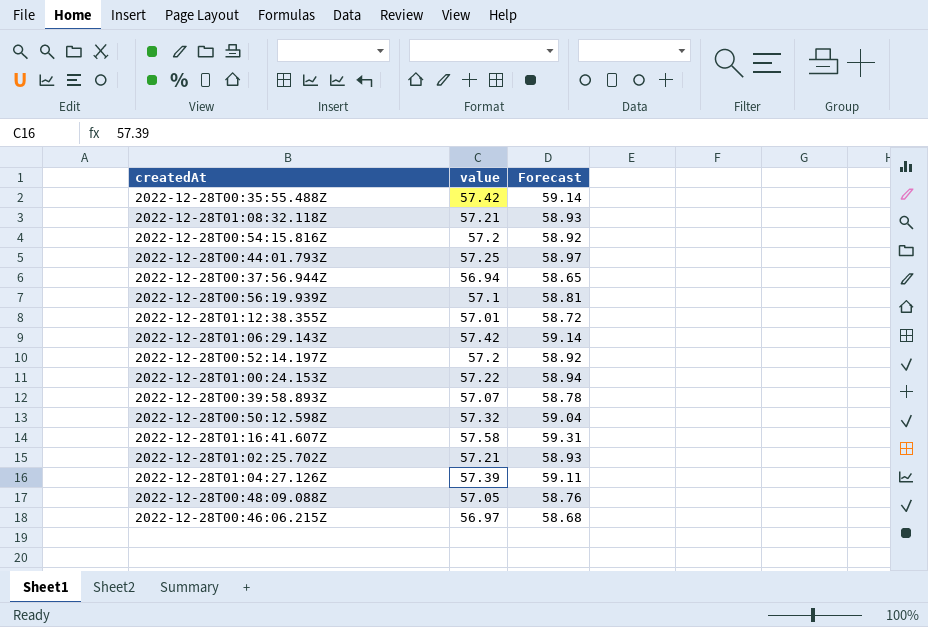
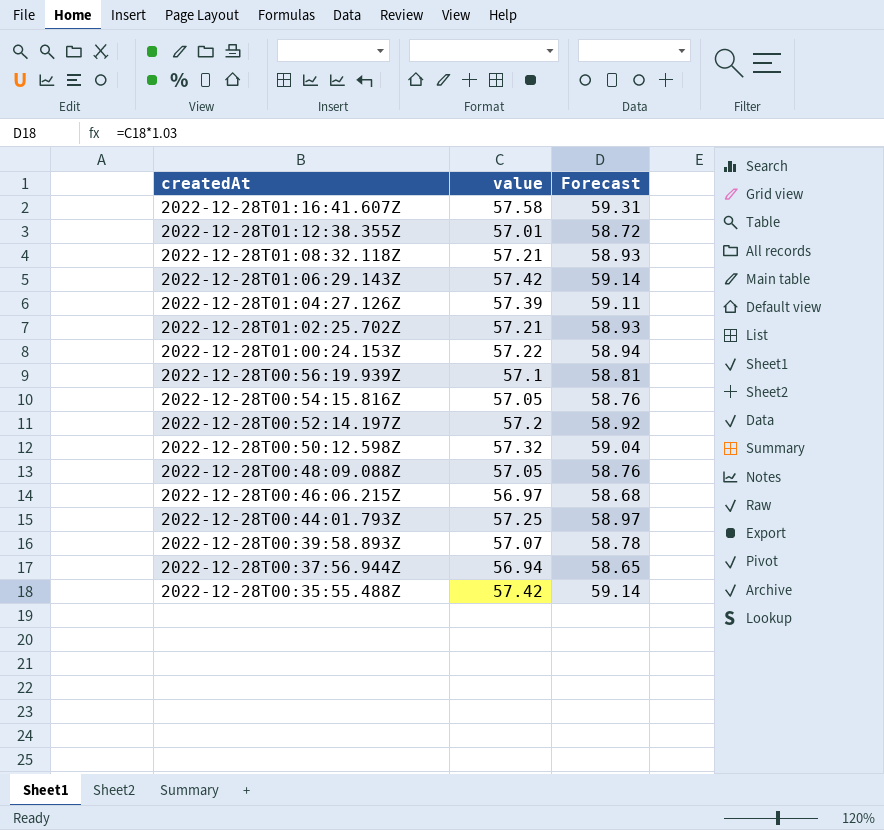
row order: none -> createdAt descending
2022-12-28T00:54:15.816Z | value: 57.2 -> 57.05
2022-12-28T00:54:15.816Z | Forecast: 58.92 -> 58.76

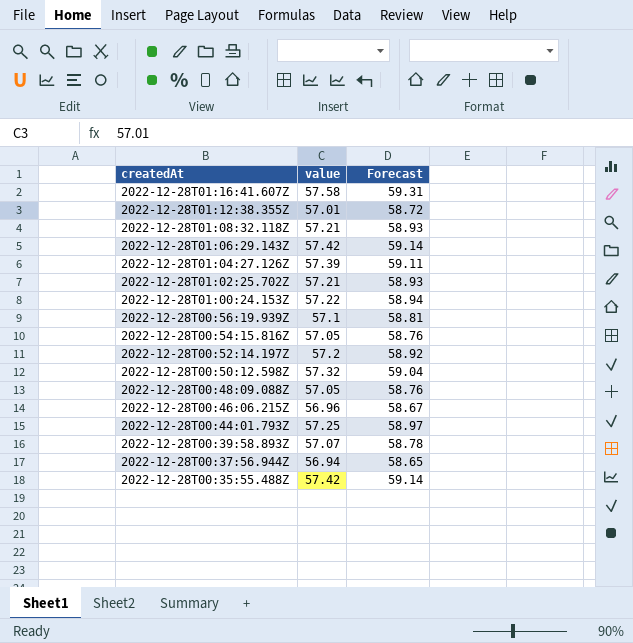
2022-12-28T00:46:06.215Z | value: 56.97 -> 56.96
2022-12-28T00:46:06.215Z | Forecast: 58.68 -> 58.67

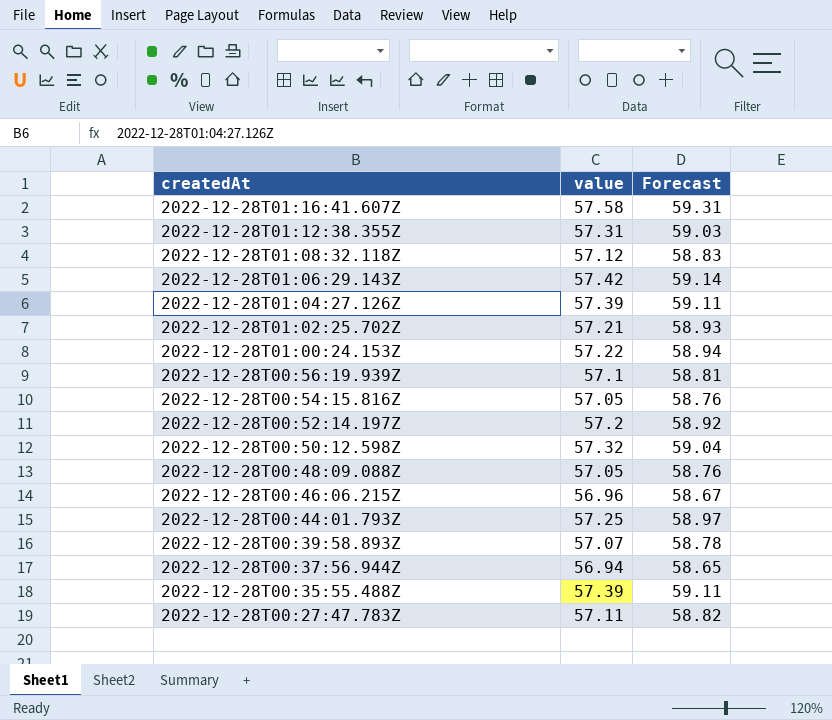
2022-12-28T01:12:38.355Z | value: 57.01 -> 57.31
2022-12-28T01:12:38.355Z | Forecast: 58.72 -> 59.03
2022-12-28T01:08:32.118Z | value: 57.21 -> 57.12
2022-12-28T01:08:32.118Z | Forecast: 58.93 -> 58.83
2022-12-28T00:35:55.488Z | value: 57.42 -> 57.39
2022-12-28T00:35:55.488Z | Forecast: 59.14 -> 59.11
row 2022-12-28T00:27:47.783Z: none -> 57.11 | 58.82

